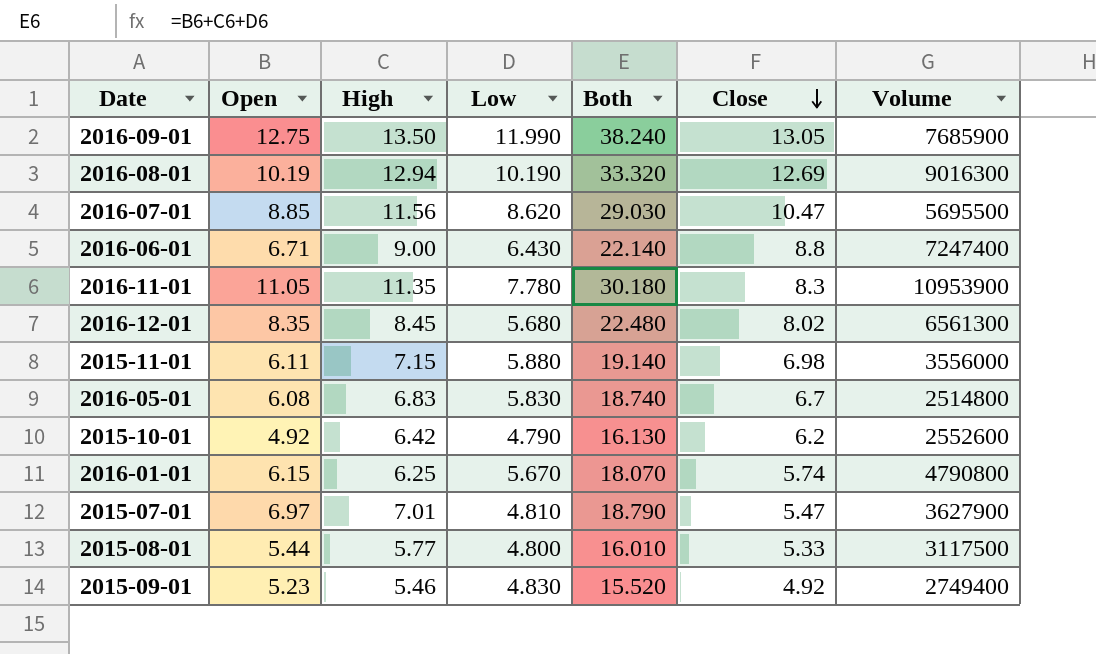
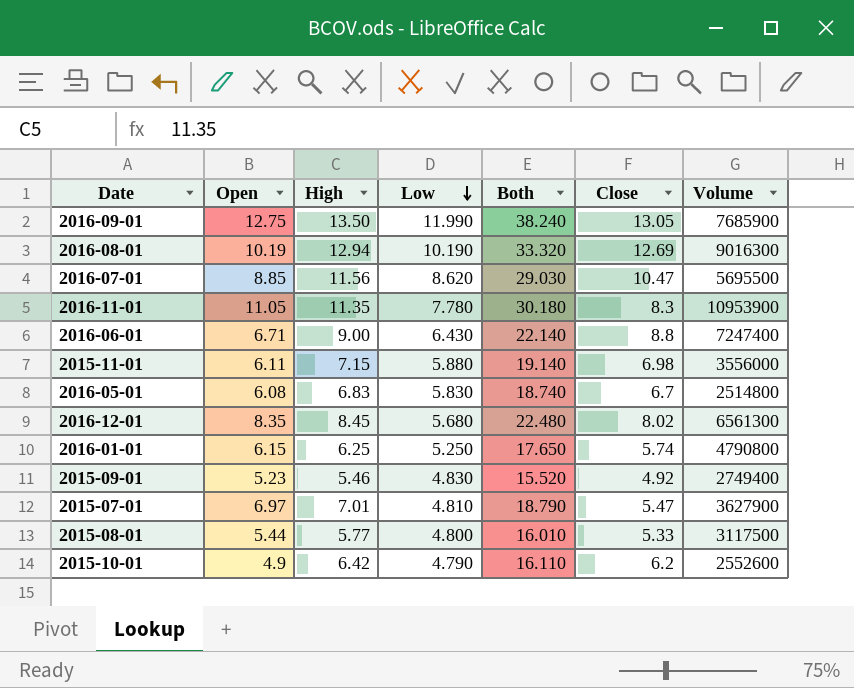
row order: Close descending -> Low descending
2016-01-01 | Low: 5.670 -> 5.250
2016-01-01 | Both: 18.070 -> 17.650
2015-10-01 | Open: 4.92 -> 4.9
2015-10-01 | Both: 16.130 -> 16.110

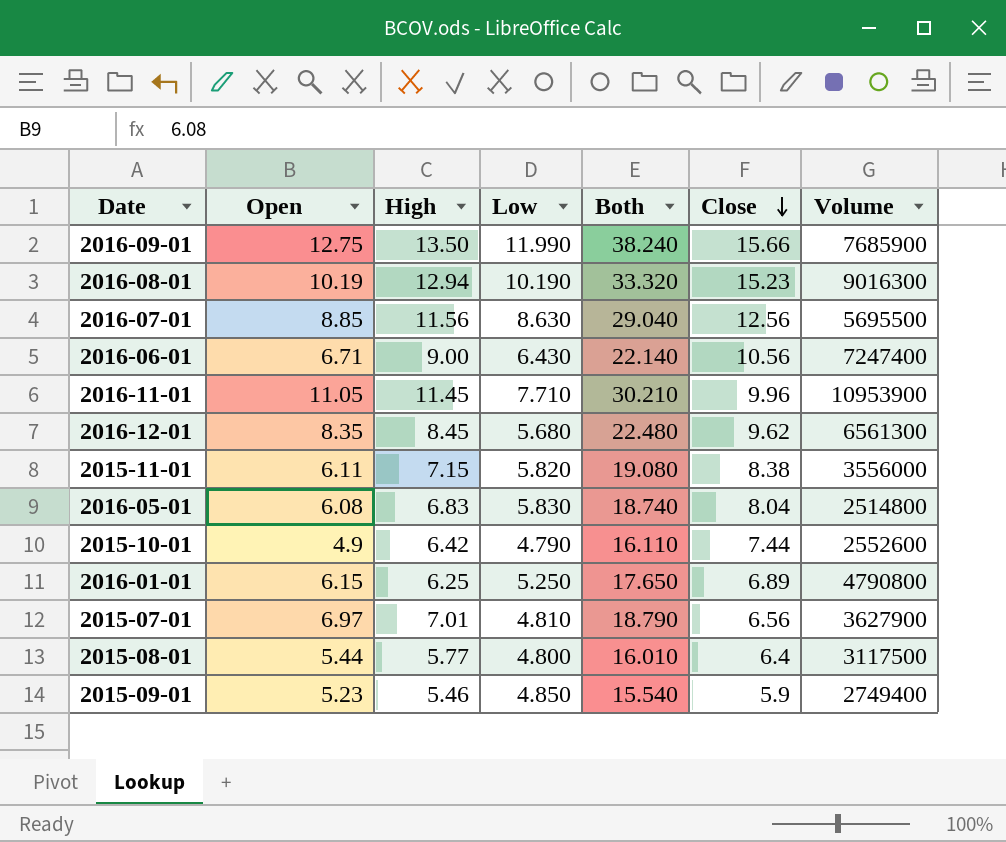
row order: Low descending -> Close descending
2016-09-01 | Close: 13.05 -> 15.66
2016-08-01 | Close: 12.69 -> 15.23
2016-07-01 | Low: 8.620 -> 8.630
2016-07-01 | Both: 29.030 -> 29.040
2016-07-01 | Close: 10.47 -> 12.56
2016-06-01 | Close: 8.8 -> 10.56
2016-11-01 | High: 11.35 -> 11.45
2016-11-01 | Low: 7.780 -> 7.710
2016-11-01 | Both: 30.180 -> 30.210
2016-11-01 | Close: 8.3 -> 9.96
2016-12-01 | Close: 8.02 -> 9.62
2015-11-01 | Low: 5.880 -> 5.820
2015-11-01 | Both: 19.140 -> 19.080
2015-11-01 | Close: 6.98 -> 8.38
2016-05-01 | Close: 6.7 -> 8.04
2015-10-01 | Close: 6.2 -> 7.44
2016-01-01 | Close: 5.74 -> 6.89
2015-07-01 | Close: 5.47 -> 6.56
2015-08-01 | Close: 5.33 -> 6.4
2015-09-01 | Low: 4.830 -> 4.850
2015-09-01 | Both: 15.520 -> 15.540
2015-09-01 | Close: 4.92 -> 5.9

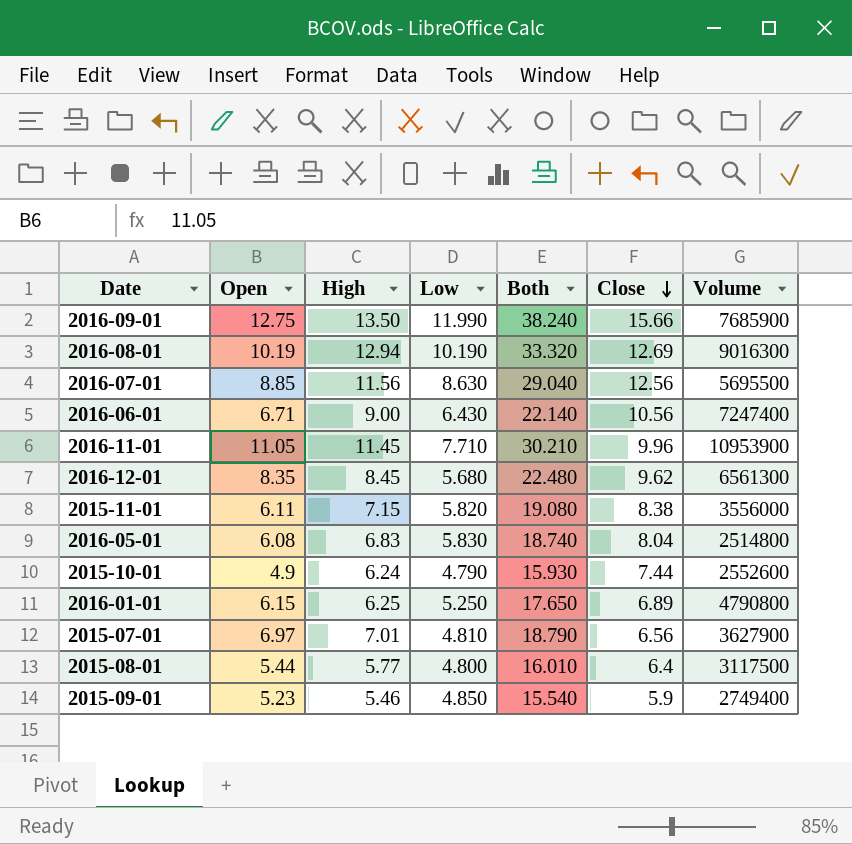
2016-08-01 | Close: 15.23 -> 12.69
2015-10-01 | High: 6.42 -> 6.24
2015-10-01 | Both: 16.110 -> 15.930

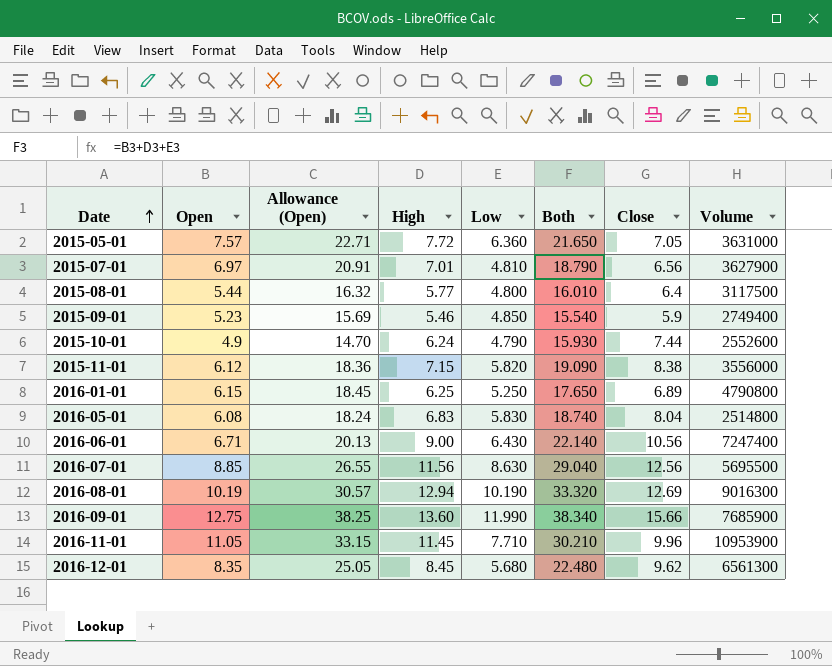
row order: Close descending -> Date ascending
column Allowance (Open) | formula: none -> [Open] * 3
row 2015-05-01: none -> 7.57 | 22.71 | 7.72 | 6.360 | 21.650 | 7.05 | 3631000
2015-11-01 | Open: 6.11 -> 6.12
2015-11-01 | Both: 19.080 -> 19.090
2016-09-01 | High: 13.50 -> 13.60
2016-09-01 | Both: 38.240 -> 38.340

